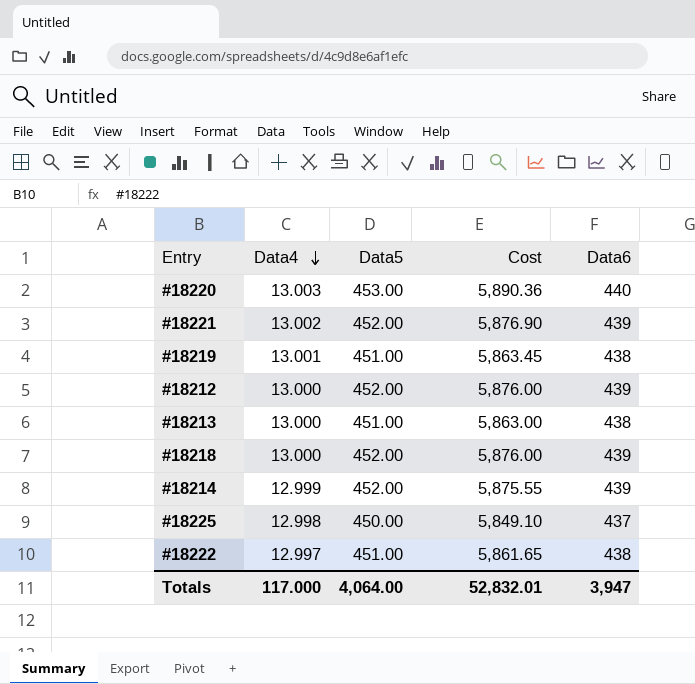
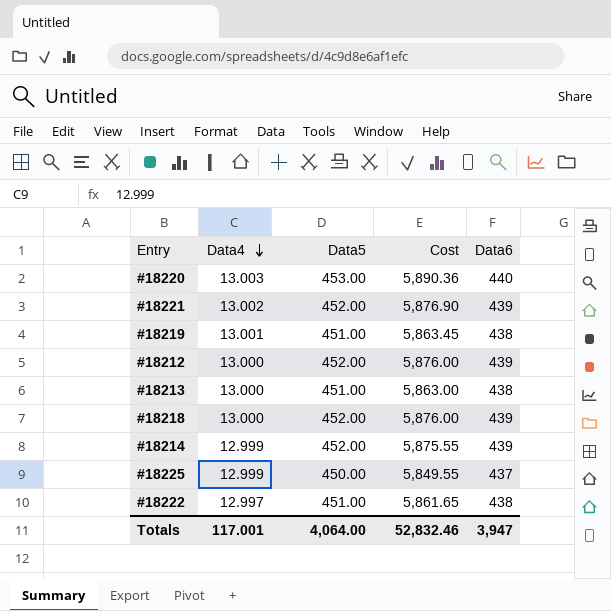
#18225 | Data4: 12.998 -> 12.999
#18225 | Cost: 5,849.10 -> 5,849.55
Totals | Data4: 117.000 -> 117.001
Totals | Cost: 52,832.01 -> 52,832.46

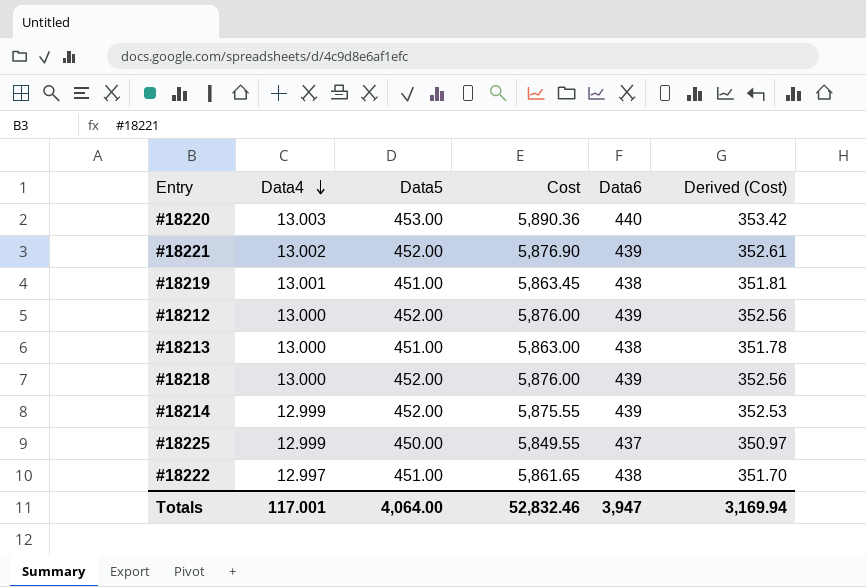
column Derived (Cost) | formula: none -> [Cost] * 0.06

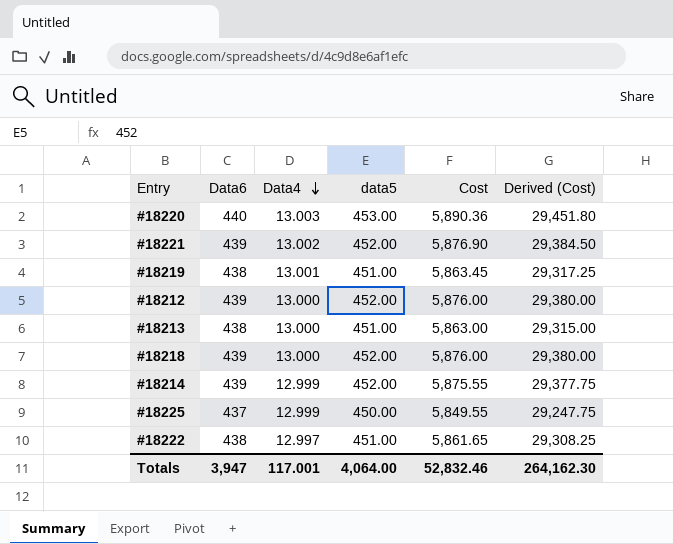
column Data6 | position: 5 -> 2
column name: Data5 -> data5
column Derived (Cost) | formula: [Cost] * 0.06 -> [Cost] * 5
Totals | Derived (Cost): 3,169.94 -> 264,162.30

